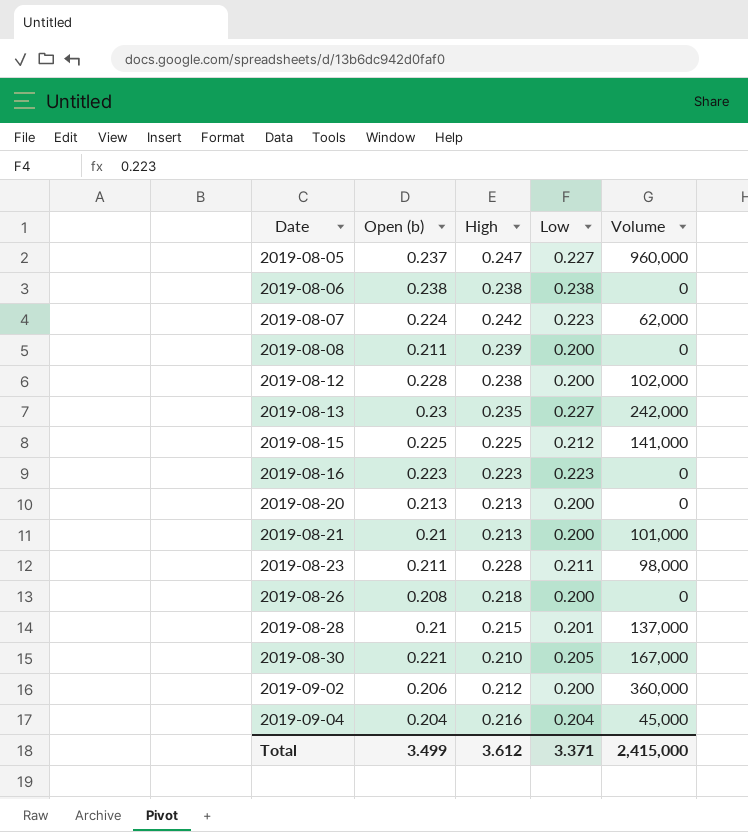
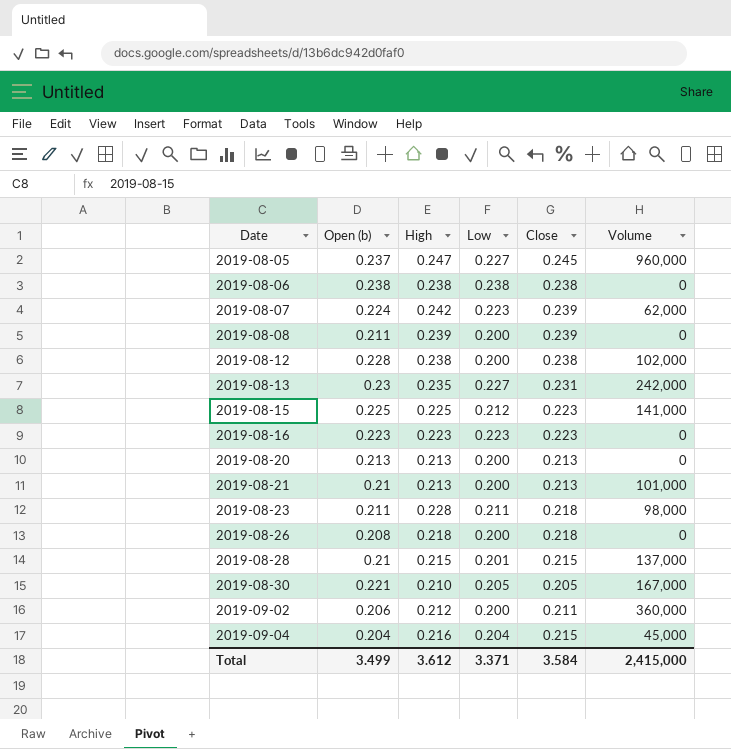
column Close | position: none -> 5

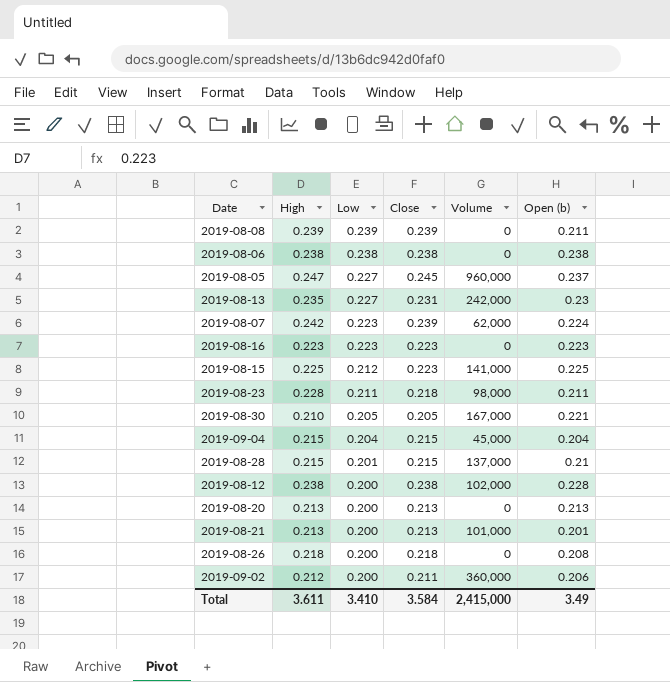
row order: Date ascending -> Low descending
column Open (b) | position: 2 -> 6
2019-08-08 | Low: 0.200 -> 0.239
2019-09-04 | High: 0.216 -> 0.215
2019-08-21 | Open (b): 0.21 -> 0.201
Total | High: 3.612 -> 3.611
Total | Low: 3.371 -> 3.410
Total | Open (b): 3.499 -> 3.49

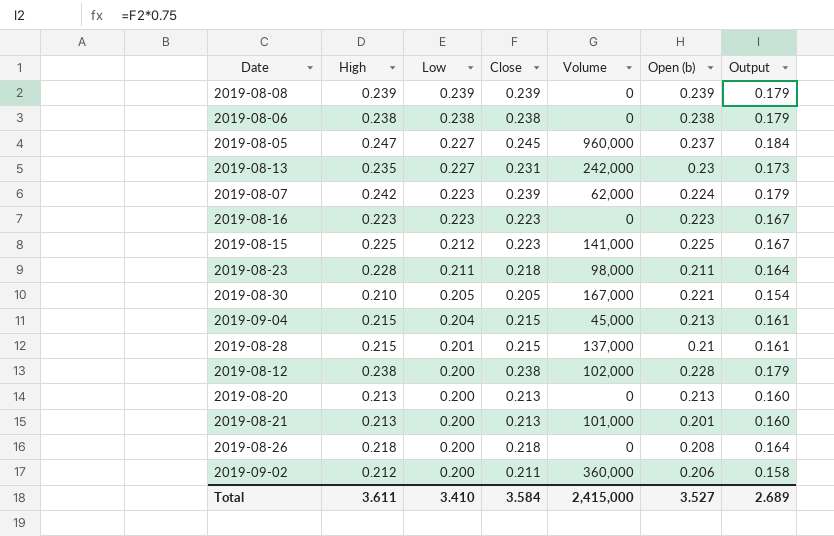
column Output | formula: none -> [Close] * 0.75
2019-08-08 | Open (b): 0.211 -> 0.239
2019-09-04 | Open (b): 0.204 -> 0.213
Total | Open (b): 3.49 -> 3.527

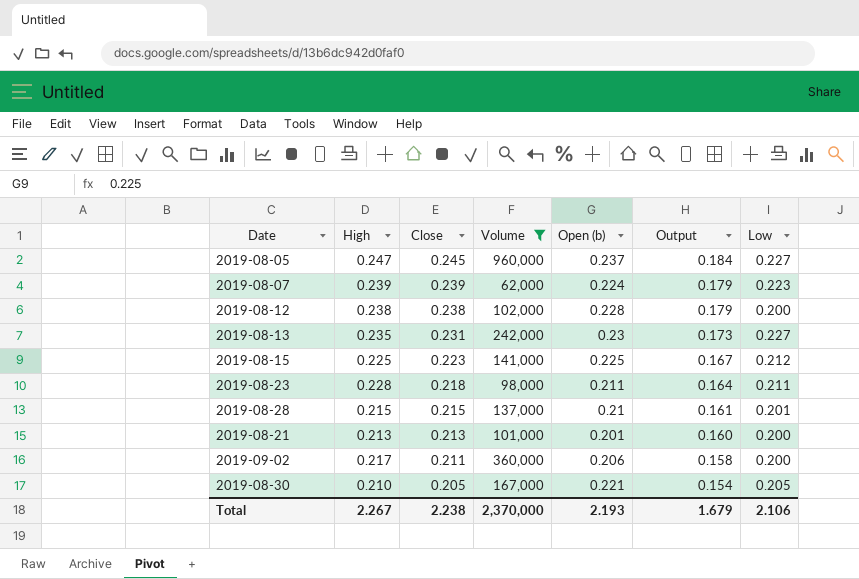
filter: none -> Volume >= 62,000
row order: Low descending -> Close descending
column Low | position: 3 -> 7
2019-08-07 | High: 0.242 -> 0.239
2019-09-02 | High: 0.212 -> 0.217
Total | High: 3.611 -> 2.267
Total | Close: 3.584 -> 2.238
Total | Volume: 2,415,000 -> 2,370,000
Total | Open (b): 3.527 -> 2.193
Total | Output: 2.689 -> 1.679
Total | Low: 3.410 -> 2.106

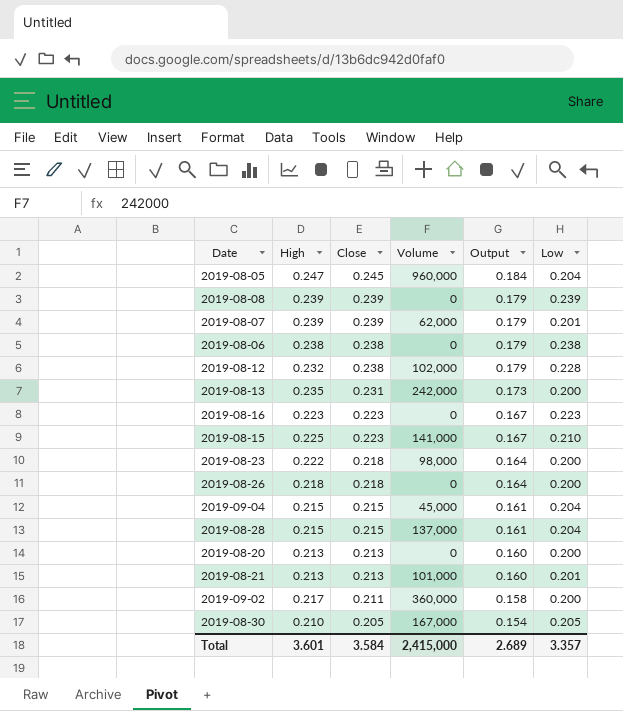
filter: Volume >= 62,000 -> none
column Open (b) | position: 5 -> none
2019-08-05 | Low: 0.227 -> 0.204
2019-08-07 | Low: 0.223 -> 0.201
2019-08-12 | High: 0.238 -> 0.232
2019-08-12 | Low: 0.200 -> 0.228
2019-08-13 | Low: 0.227 -> 0.200
2019-08-15 | Low: 0.212 -> 0.210
2019-08-23 | High: 0.228 -> 0.222
2019-08-23 | Low: 0.211 -> 0.200
2019-08-28 | Low: 0.201 -> 0.204
2019-08-21 | Low: 0.200 -> 0.201
Total | High: 2.267 -> 3.601
Total | Close: 2.238 -> 3.584
Total | Volume: 2,370,000 -> 2,415,000
Total | Output: 1.679 -> 2.689
Total | Low: 2.106 -> 3.357

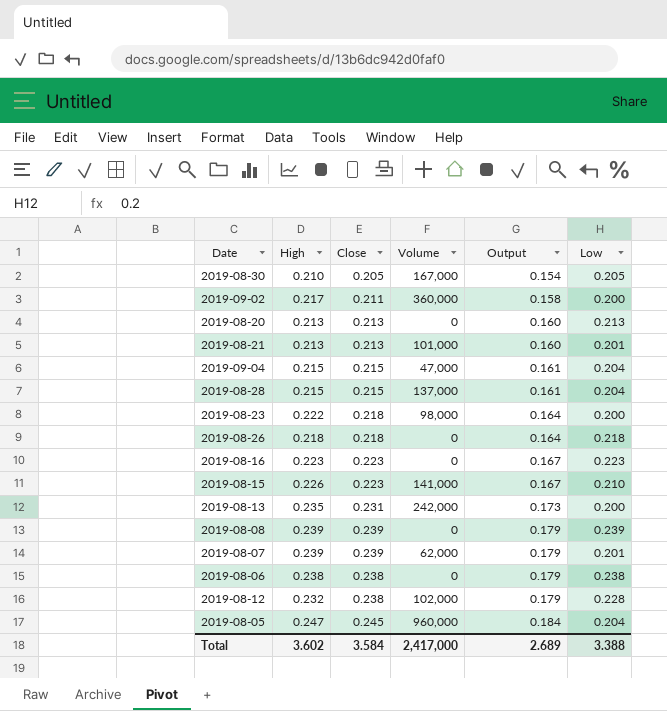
row order: Close descending -> Output ascending
2019-08-20 | Low: 0.200 -> 0.213
2019-09-04 | Volume: 45,000 -> 47,000
2019-08-26 | Low: 0.200 -> 0.218
2019-08-15 | High: 0.225 -> 0.226
Total | High: 3.601 -> 3.602
Total | Volume: 2,415,000 -> 2,417,000
Total | Low: 3.357 -> 3.388

